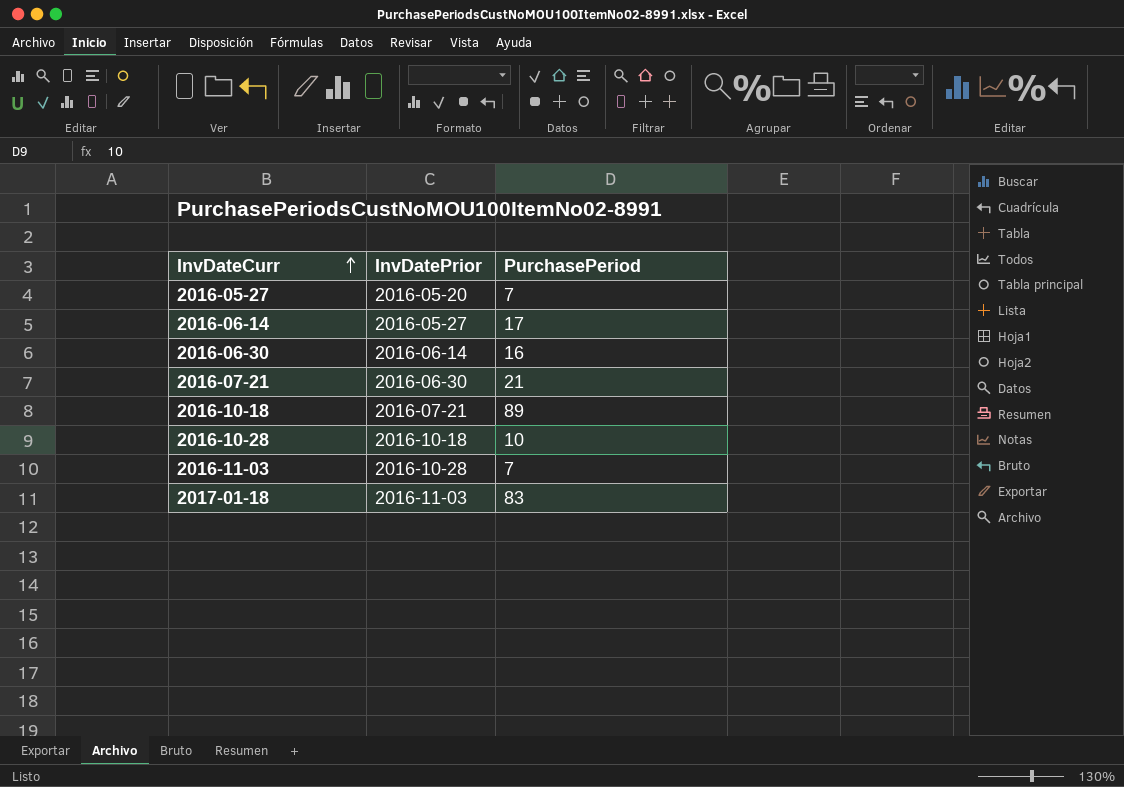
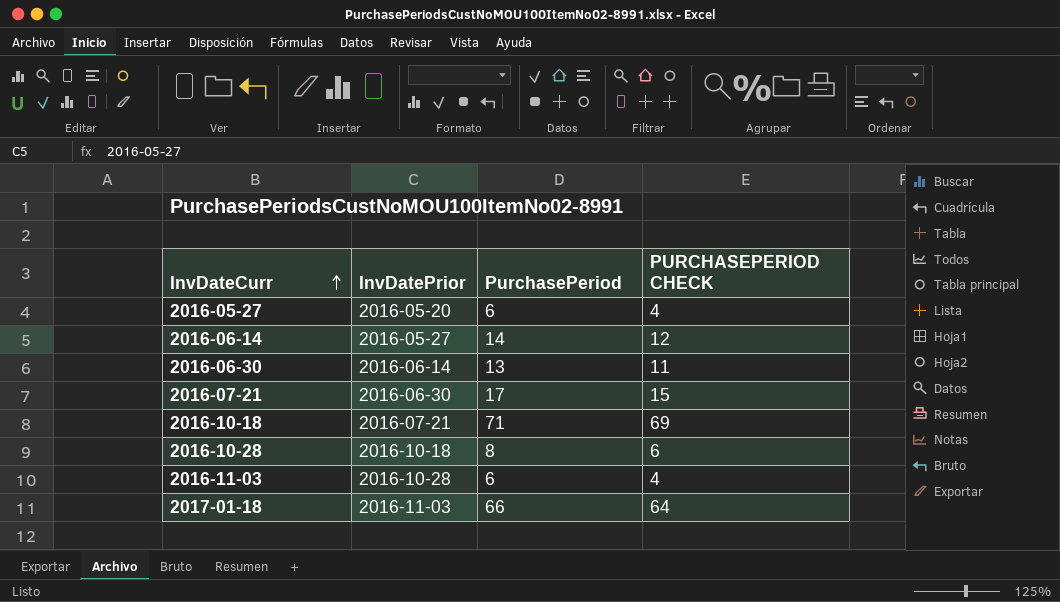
column PURCHASEPERIOD CHECK | formula: none -> [PurchasePeriod] - 2
2016-05-27 | PurchasePeriod: 7 -> 6
2016-06-14 | PurchasePeriod: 17 -> 14
2016-06-30 | PurchasePeriod: 16 -> 13
2016-07-21 | PurchasePeriod: 21 -> 17
2016-10-18 | PurchasePeriod: 89 -> 71
2016-10-28 | PurchasePeriod: 10 -> 8
2016-11-03 | PurchasePeriod: 7 -> 6
2017-01-18 | PurchasePeriod: 83 -> 66

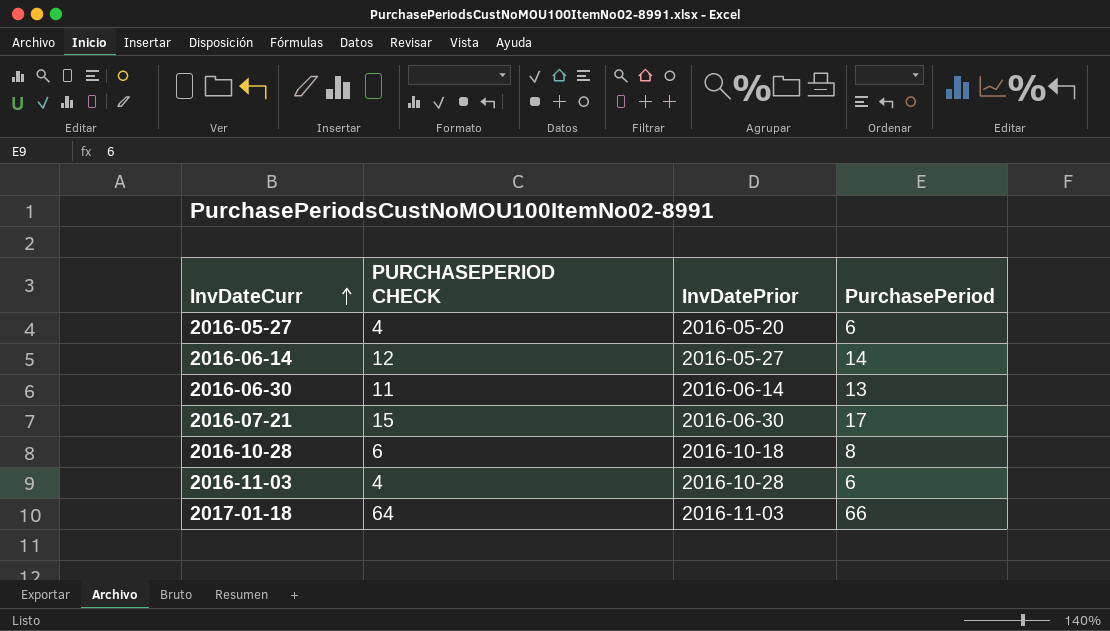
column PURCHASEPERIOD CHECK | position: 4 -> 2
row 2016-10-18: 2016-07-21 | 71 | 69 -> none

